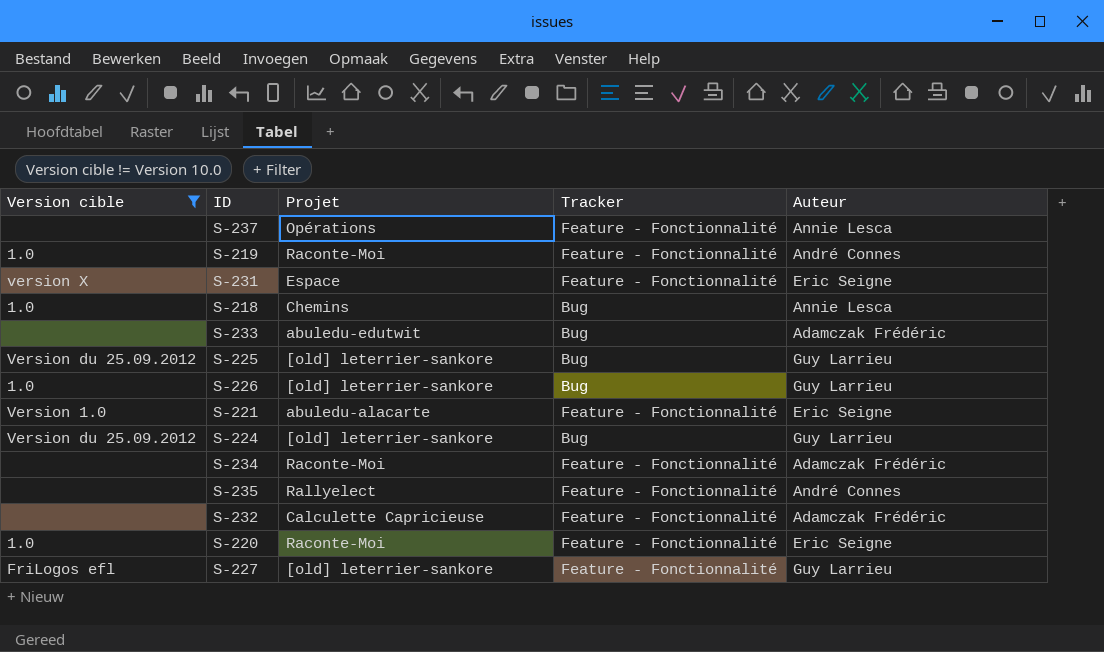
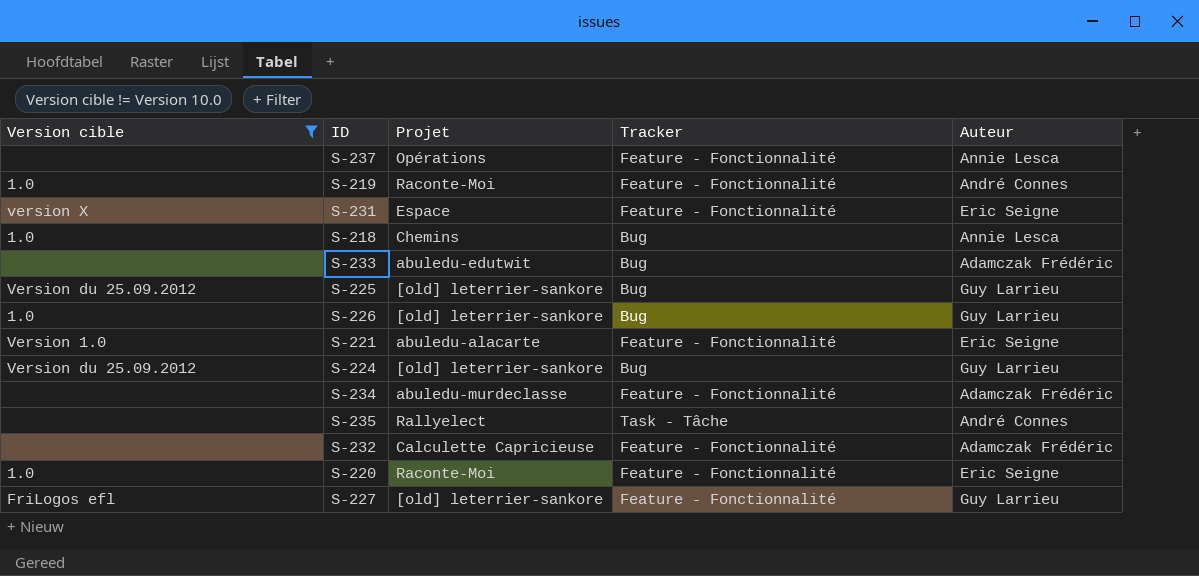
S-234 | Projet: Raconte-Moi -> abuledu-murdeclasse
S-235 | Tracker: Feature - Fonctionnalité -> Task - Tâche

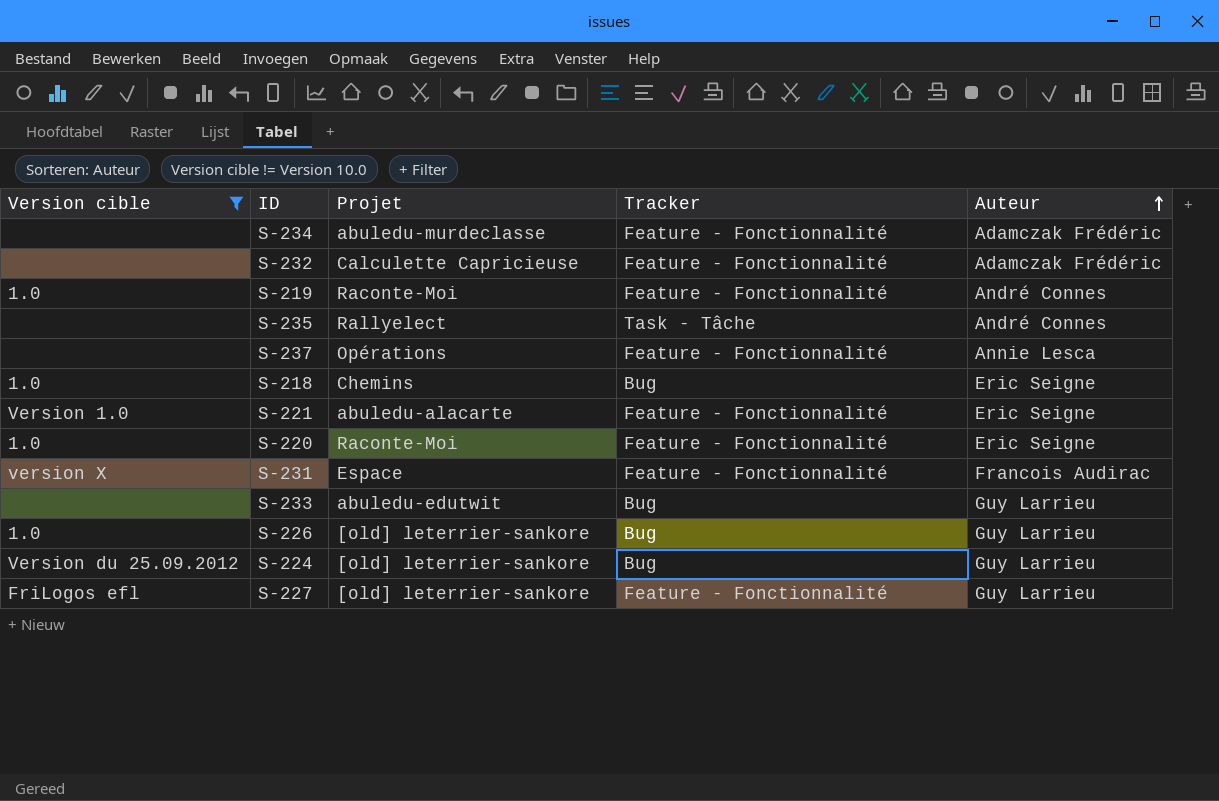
row order: none -> Auteur ascending
row S-225: Version du 25.09.2012 | [old] leterrier-sankore | Bug | Guy Larrieu -> none
S-218 | Auteur: Annie Lesca -> Eric Seigne
S-231 | Auteur: Eric Seigne -> Francois Audirac
S-233 | Auteur: Adamczak Frédéric -> Guy Larrieu

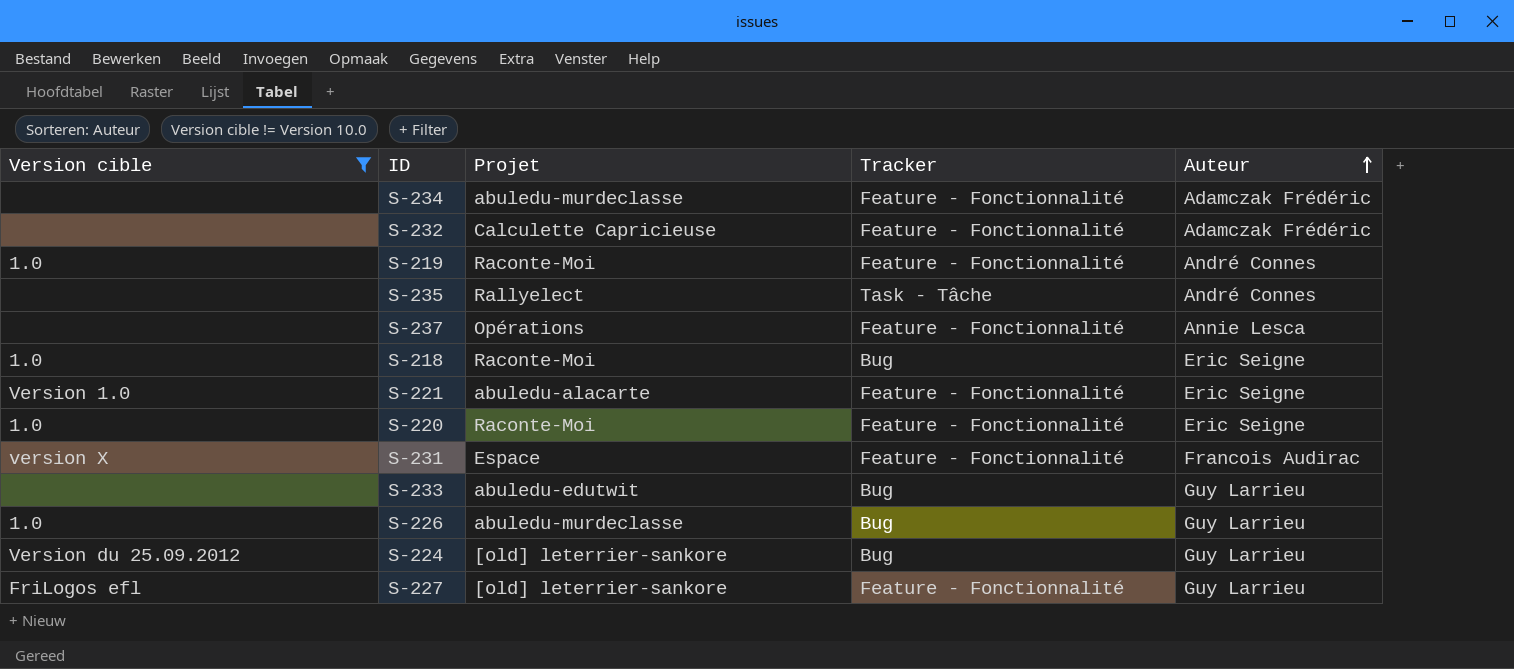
S-218 | Projet: Chemins -> Raconte-Moi
S-226 | Projet: [old] leterrier-sankore -> abuledu-murdeclasse

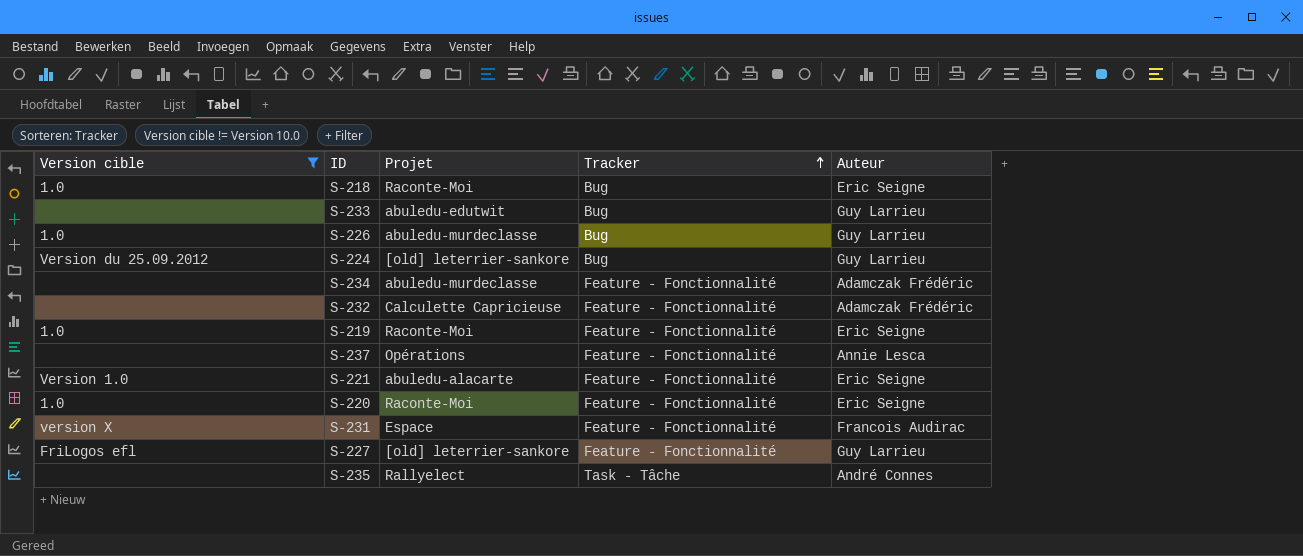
row order: Auteur ascending -> Tracker ascending
S-219 | Auteur: André Connes -> Eric Seigne

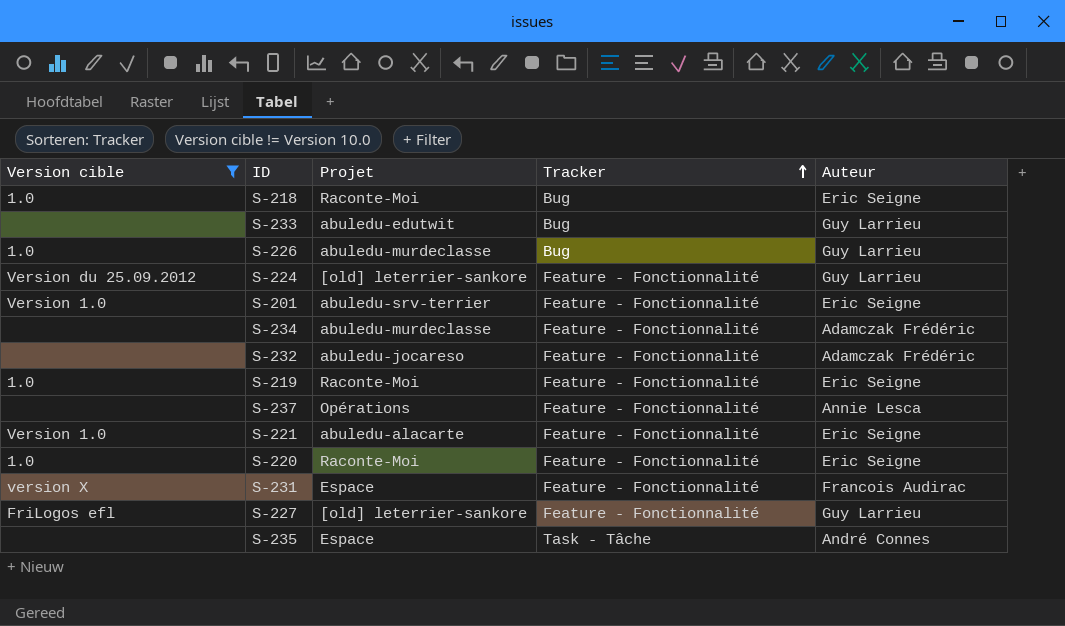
S-224 | Tracker: Bug -> Feature - Fonctionnalité
row S-201: none -> Version 1.0 | abuledu-srv-terrier | Feature - Fonctionnalité | Eric Seigne
S-232 | Projet: Calculette Capricieuse -> abuledu-jocareso
S-235 | Projet: Rallyelect -> Espace

